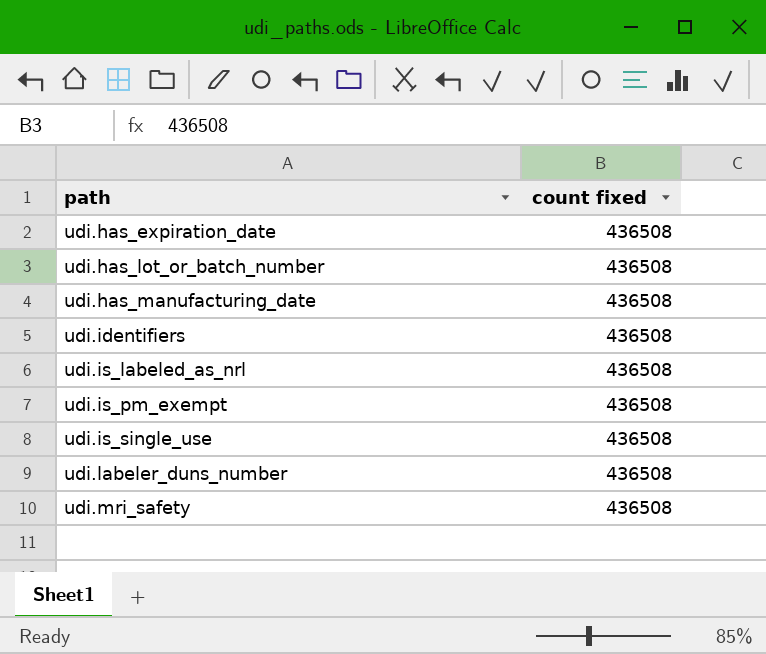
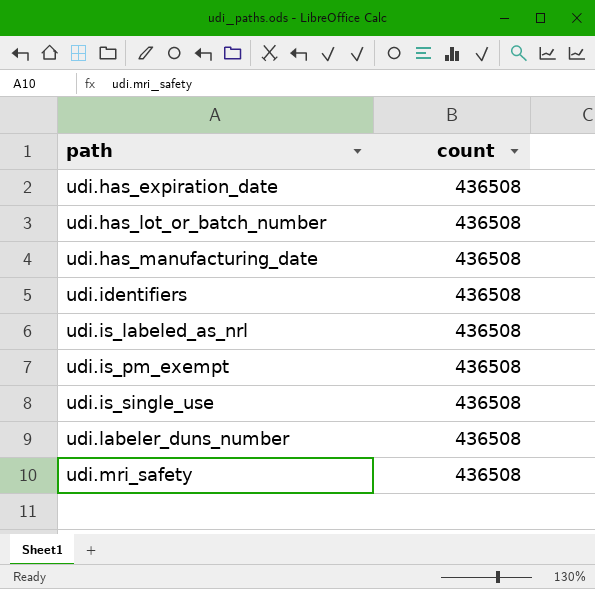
column name: count fixed -> count

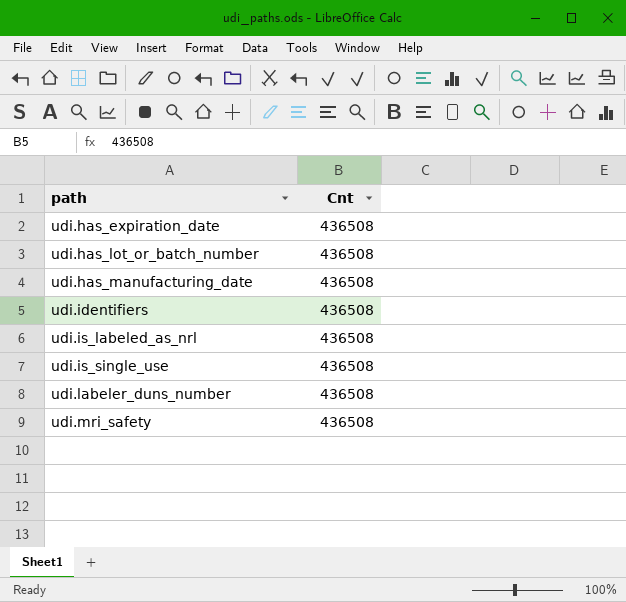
column name: count -> Cnt
row udi.is_pm_exempt: 436508 -> none

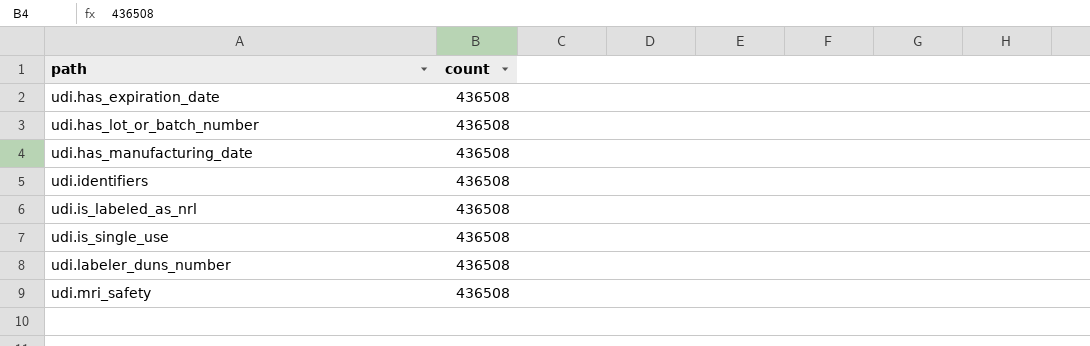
column name: Cnt -> count

